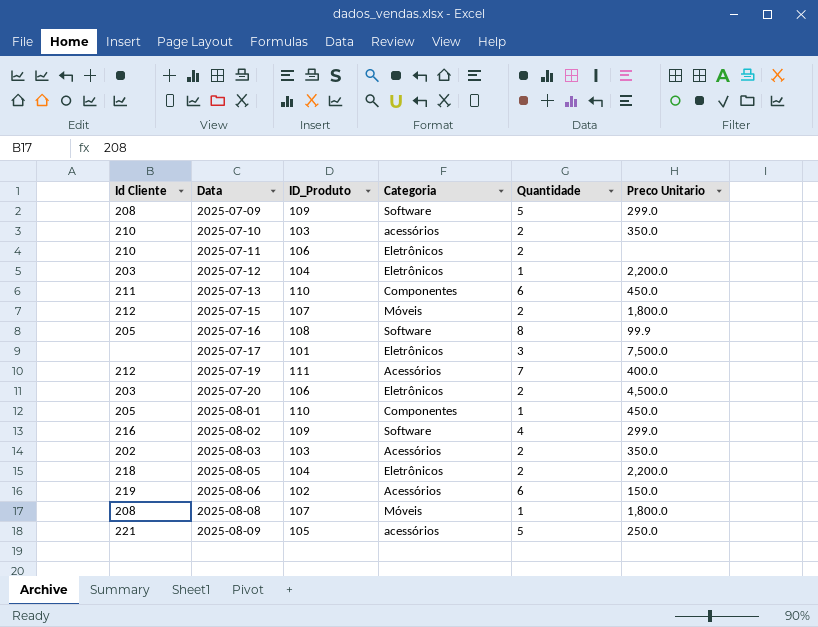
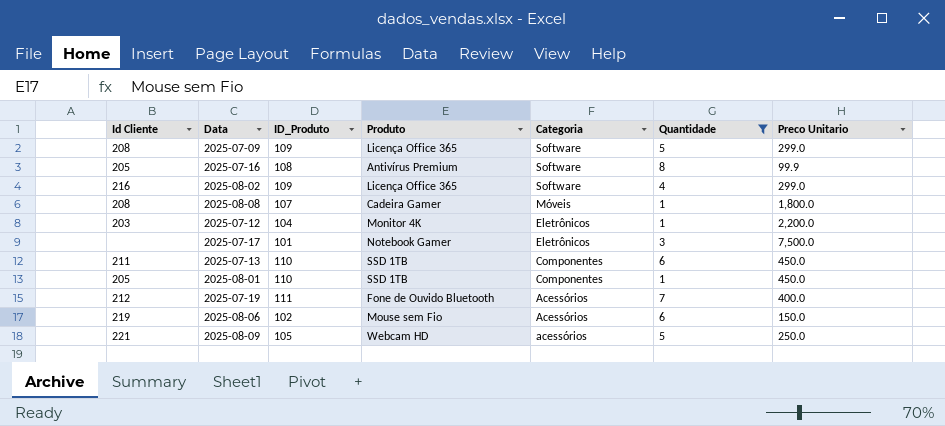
filter: none -> Quantidade != 2
row order: Data ascending -> Categoria descending
column Produto | position: none -> 4

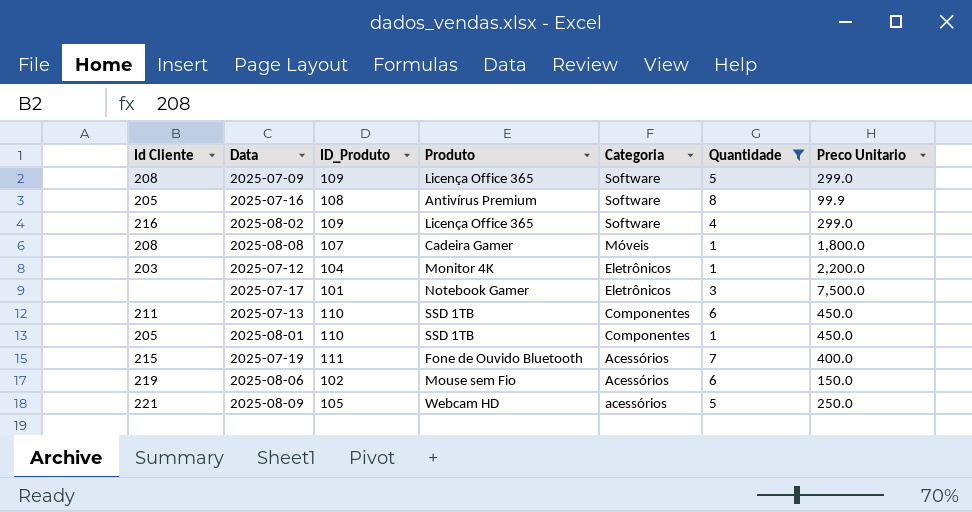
2025-07-19 | Id Cliente: 212 -> 215

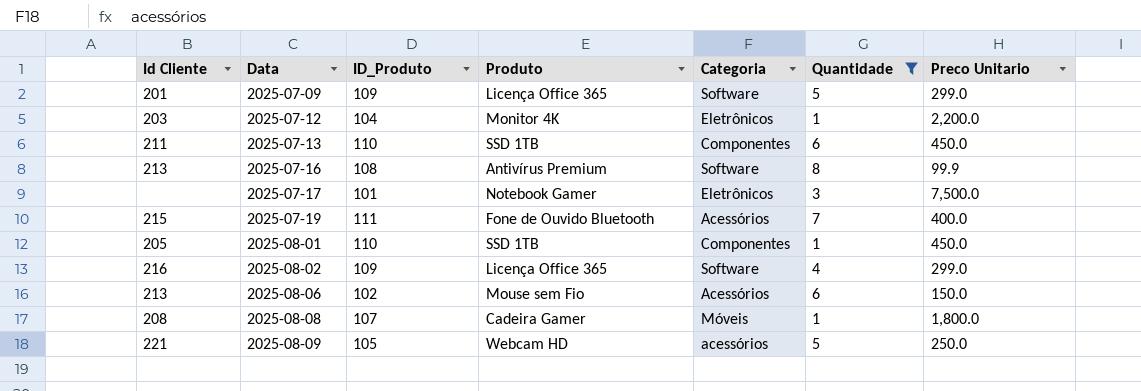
row order: Categoria descending -> Data ascending
2025-07-09 | Id Cliente: 208 -> 201
2025-07-16 | Id Cliente: 205 -> 213
2025-08-06 | Id Cliente: 219 -> 213

